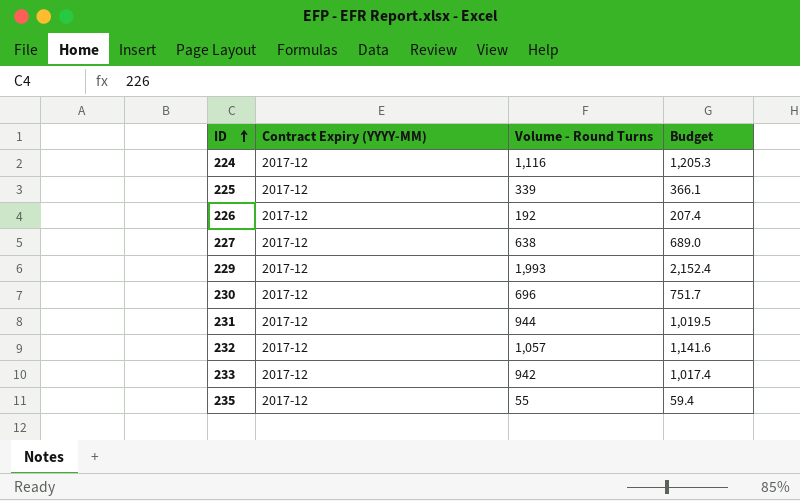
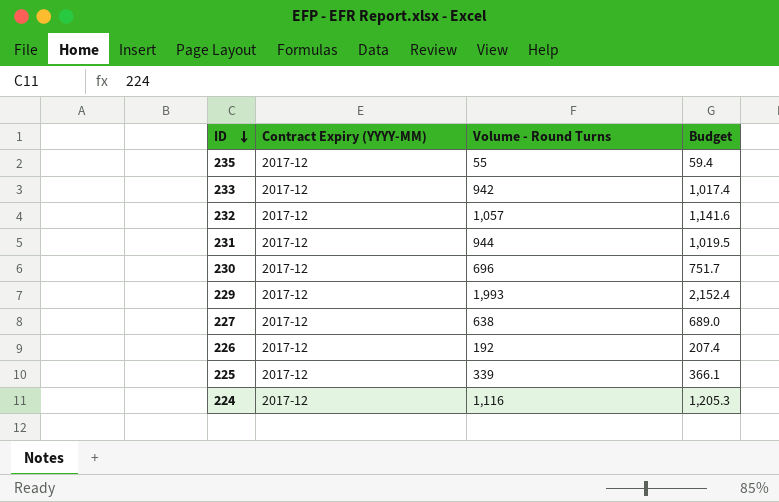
row order: ID ascending -> ID descending

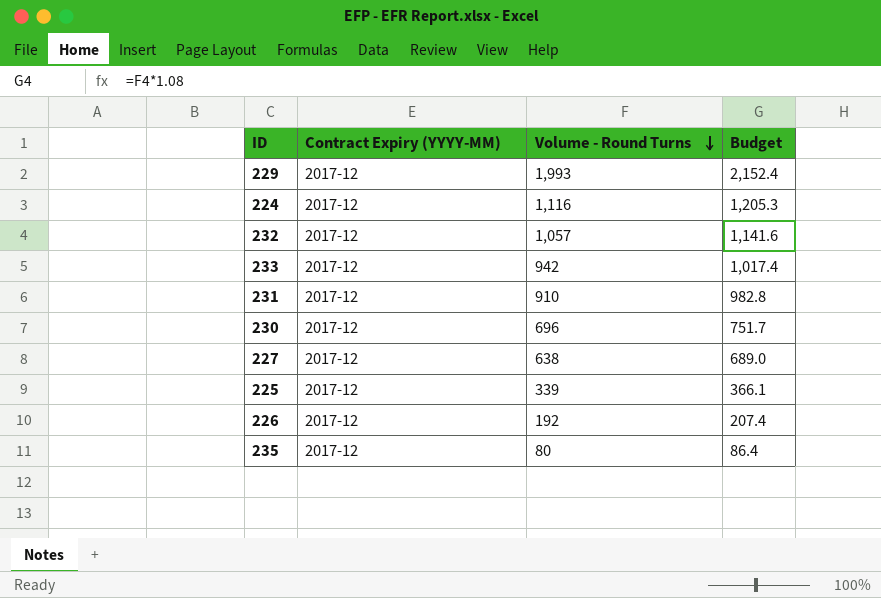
row order: ID descending -> Volume - Round Turns descending
231 | Volume - Round Turns: 944 -> 910
231 | Budget: 1,019.5 -> 982.8
235 | Volume - Round Turns: 55 -> 80
235 | Budget: 59.4 -> 86.4

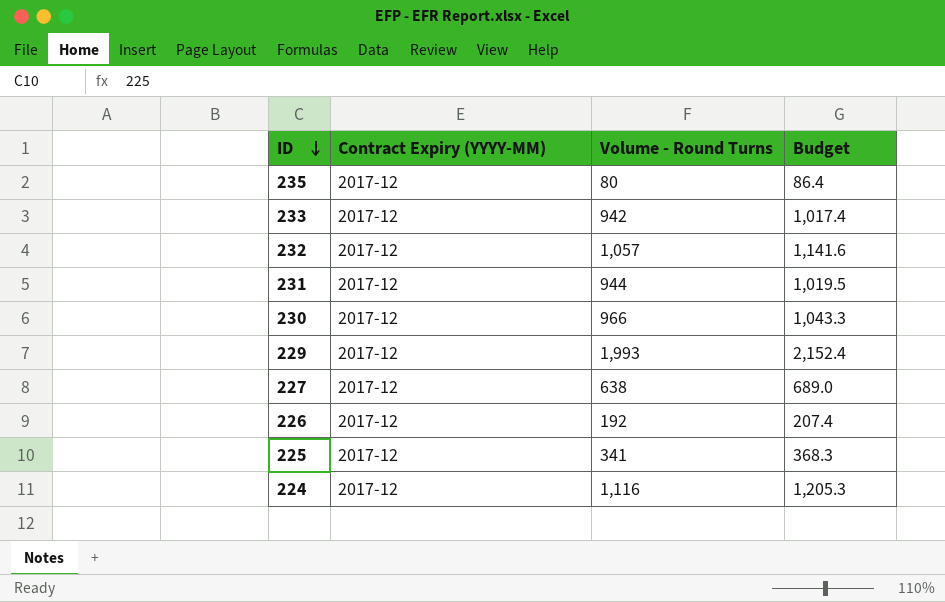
row order: Volume - Round Turns descending -> ID descending
231 | Volume - Round Turns: 910 -> 944
231 | Budget: 982.8 -> 1,019.5
230 | Volume - Round Turns: 696 -> 966
230 | Budget: 751.7 -> 1,043.3
225 | Volume - Round Turns: 339 -> 341
225 | Budget: 366.1 -> 368.3

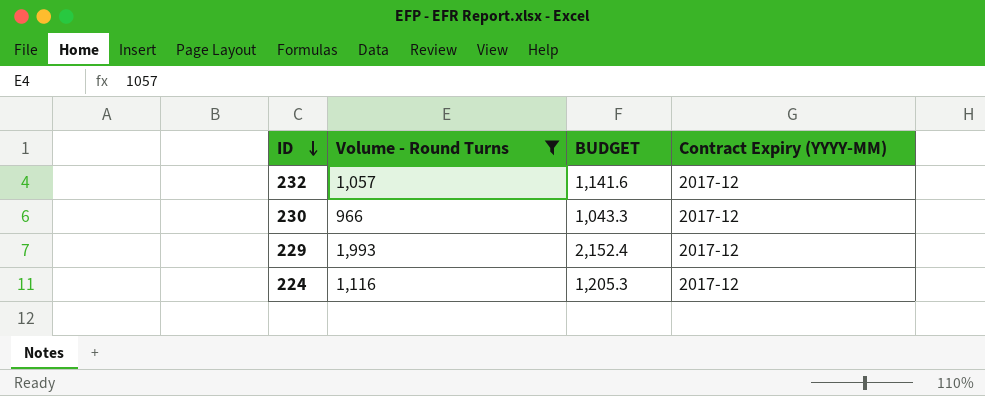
filter: none -> Volume - Round Turns >= 966
column name: Budget -> BUDGET
column Contract Expiry (YYYY-MM) | position: 2 -> 4

